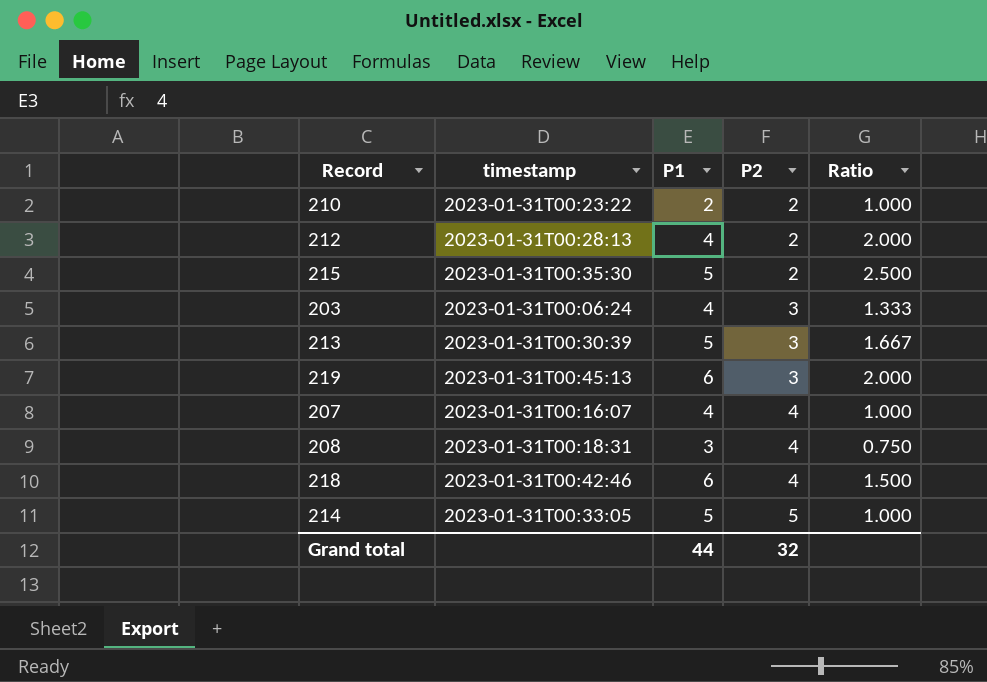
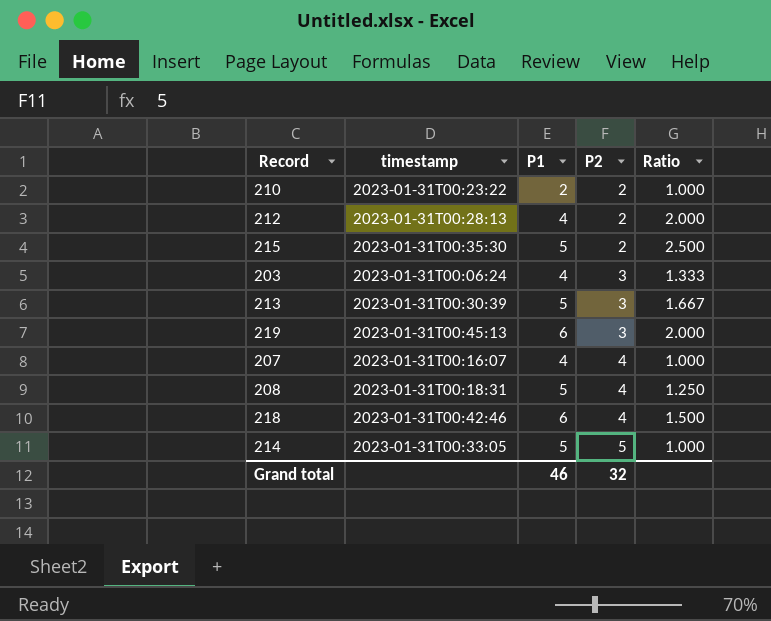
208 | P1: 3 -> 5
208 | Ratio: 0.750 -> 1.250
Grand total | P1: 44 -> 46

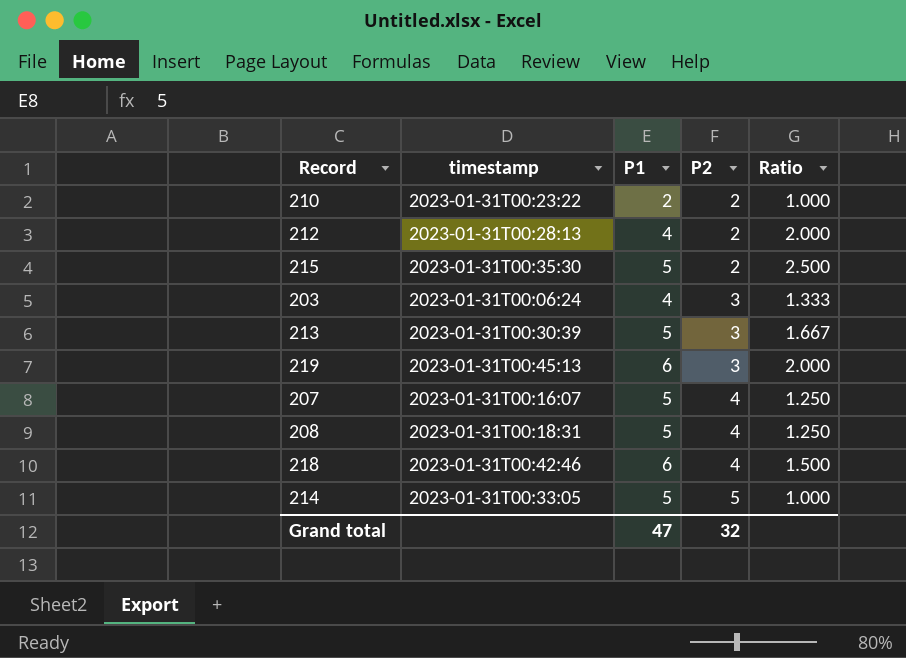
207 | P1: 4 -> 5
207 | Ratio: 1.000 -> 1.250
Grand total | P1: 46 -> 47

